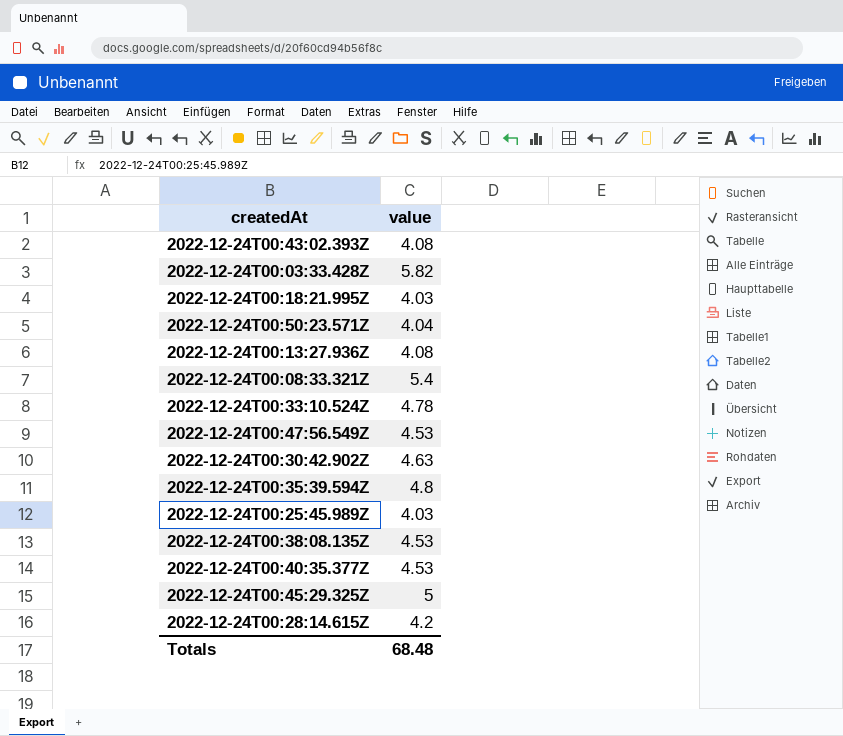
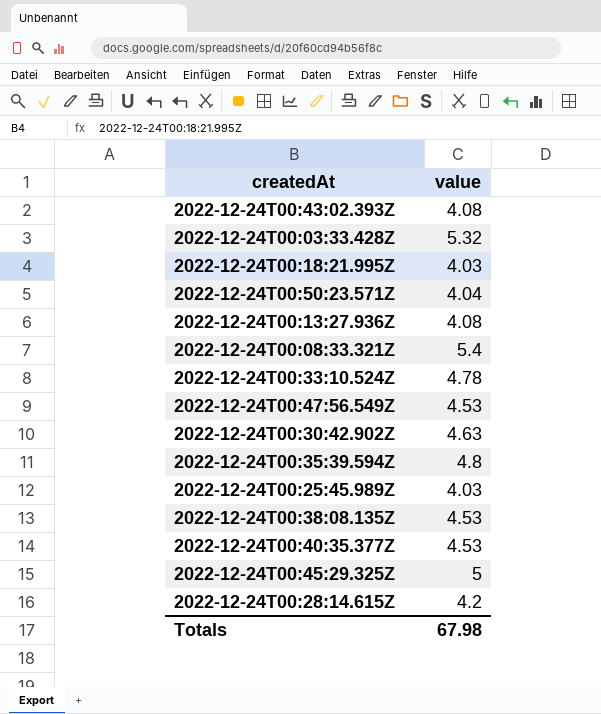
2022-12-24T00:03:33.428Z | value: 5.82 -> 5.32
Totals | value: 68.48 -> 67.98

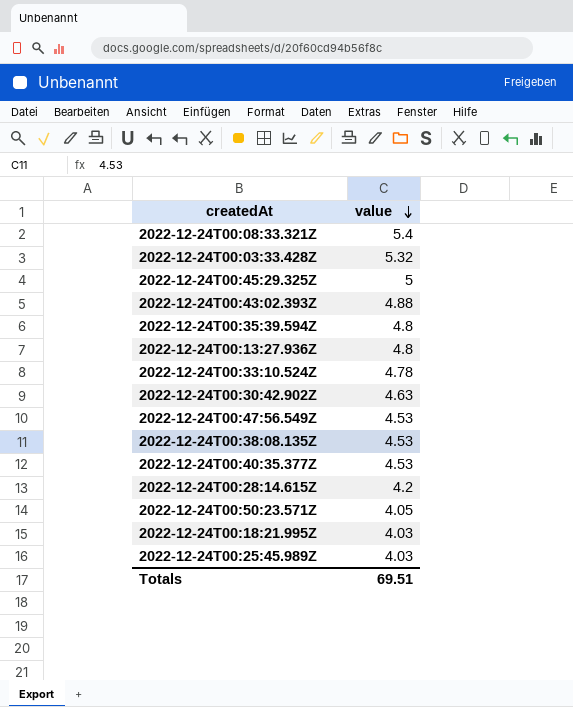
row order: none -> value descending
2022-12-24T00:43:02.393Z | value: 4.08 -> 4.88
2022-12-24T00:13:27.936Z | value: 4.08 -> 4.8
2022-12-24T00:50:23.571Z | value: 4.04 -> 4.05
Totals | value: 67.98 -> 69.51

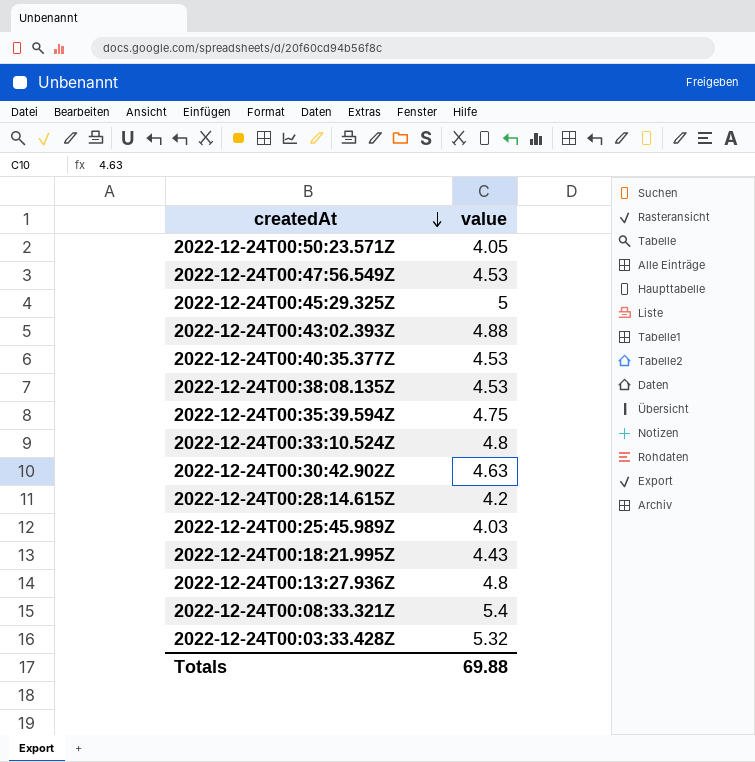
row order: value descending -> createdAt descending
2022-12-24T00:35:39.594Z | value: 4.8 -> 4.75
2022-12-24T00:33:10.524Z | value: 4.78 -> 4.8
2022-12-24T00:18:21.995Z | value: 4.03 -> 4.43
Totals | value: 69.51 -> 69.88

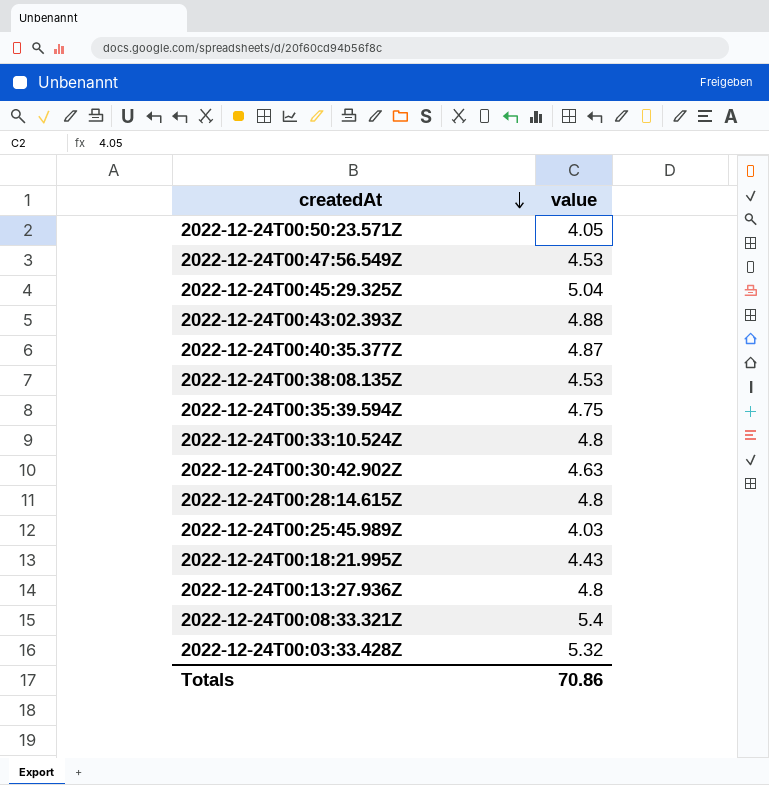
2022-12-24T00:45:29.325Z | value: 5 -> 5.04
2022-12-24T00:40:35.377Z | value: 4.53 -> 4.87
2022-12-24T00:28:14.615Z | value: 4.2 -> 4.8
Totals | value: 69.88 -> 70.86

